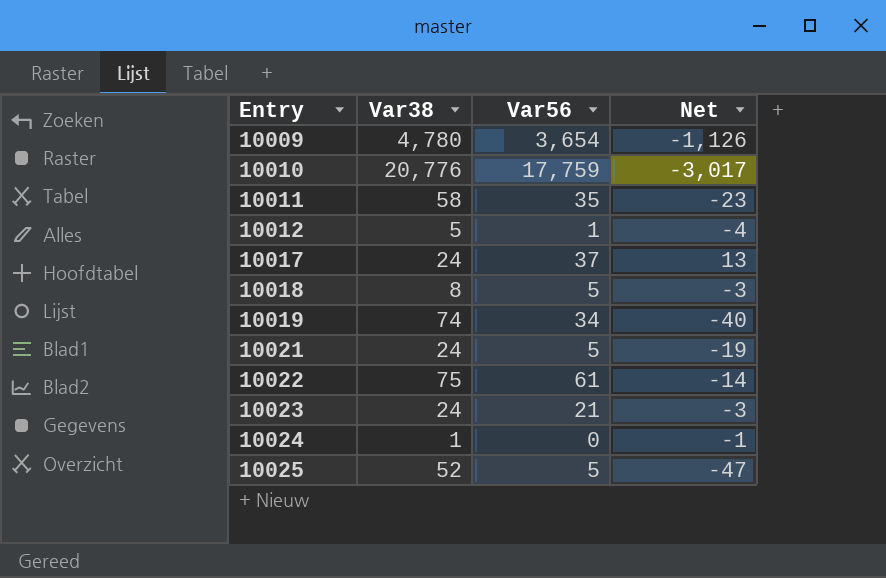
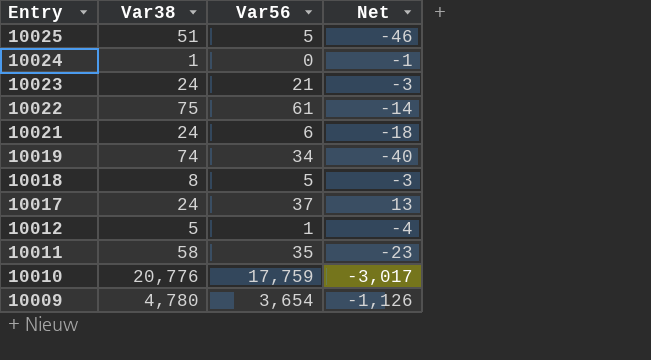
row order: Entry ascending -> Entry descending
10025 | Var38: 52 -> 51
10025 | Net: -47 -> -46
10021 | Var56: 5 -> 6
10021 | Net: -19 -> -18

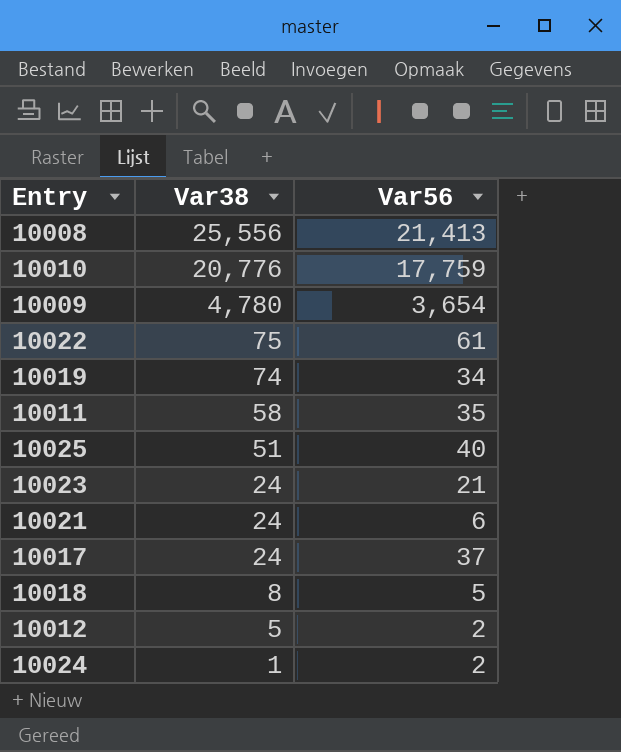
row order: Entry descending -> Var38 descending
column Net | formula: [Var56] - [Var38] -> none
row 10008: none -> 25,556 | 21,413
10025 | Var56: 5 -> 40
10012 | Var56: 1 -> 2
10024 | Var56: 0 -> 2

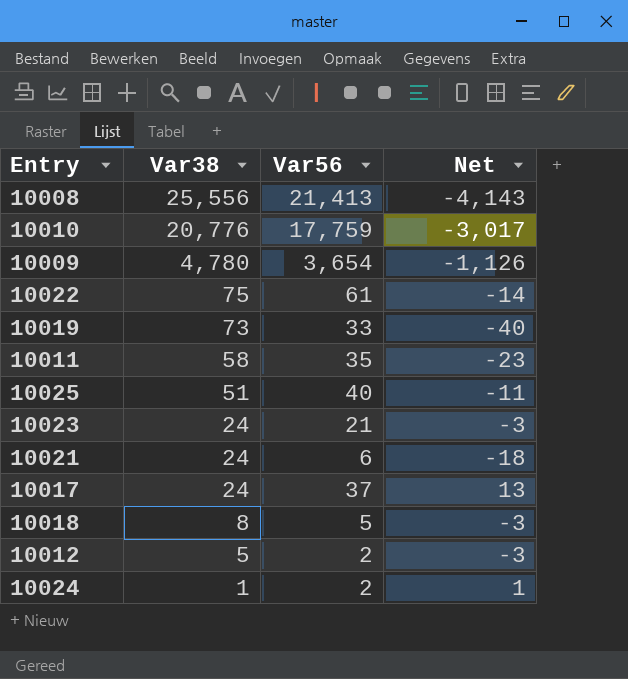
column Net | formula: none -> [Var56] - [Var38]
10019 | Var38: 74 -> 73
10019 | Var56: 34 -> 33

